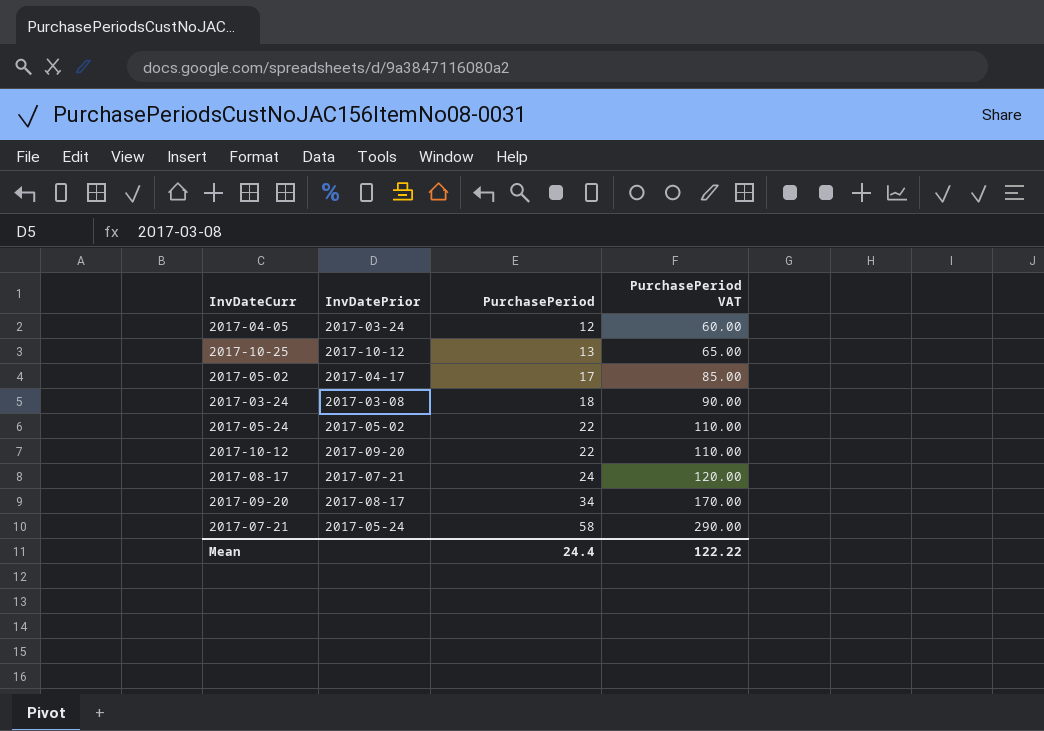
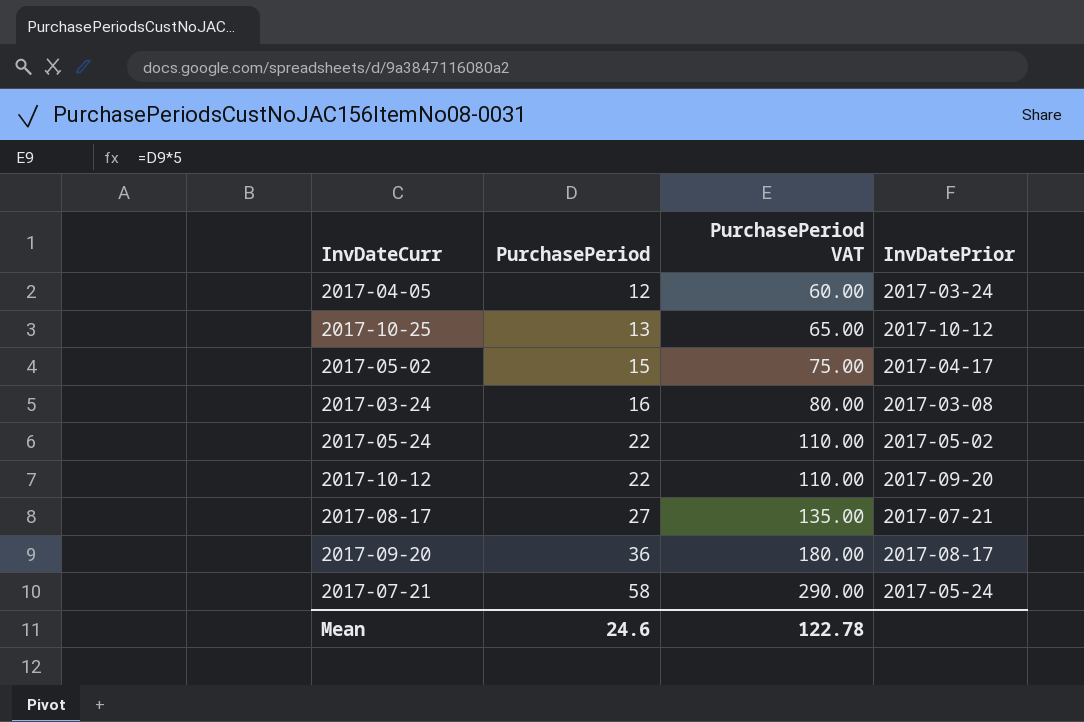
column InvDatePrior | position: 2 -> 4
2017-05-02 | PurchasePeriod: 17 -> 15
2017-05-02 | PurchasePeriod VAT: 85.00 -> 75.00
2017-03-24 | PurchasePeriod: 18 -> 16
2017-03-24 | PurchasePeriod VAT: 90.00 -> 80.00
2017-08-17 | PurchasePeriod: 24 -> 27
2017-08-17 | PurchasePeriod VAT: 120.00 -> 135.00
2017-09-20 | PurchasePeriod: 34 -> 36
2017-09-20 | PurchasePeriod VAT: 170.00 -> 180.00
Mean | PurchasePeriod: 24.4 -> 24.6
Mean | PurchasePeriod VAT: 122.22 -> 122.78

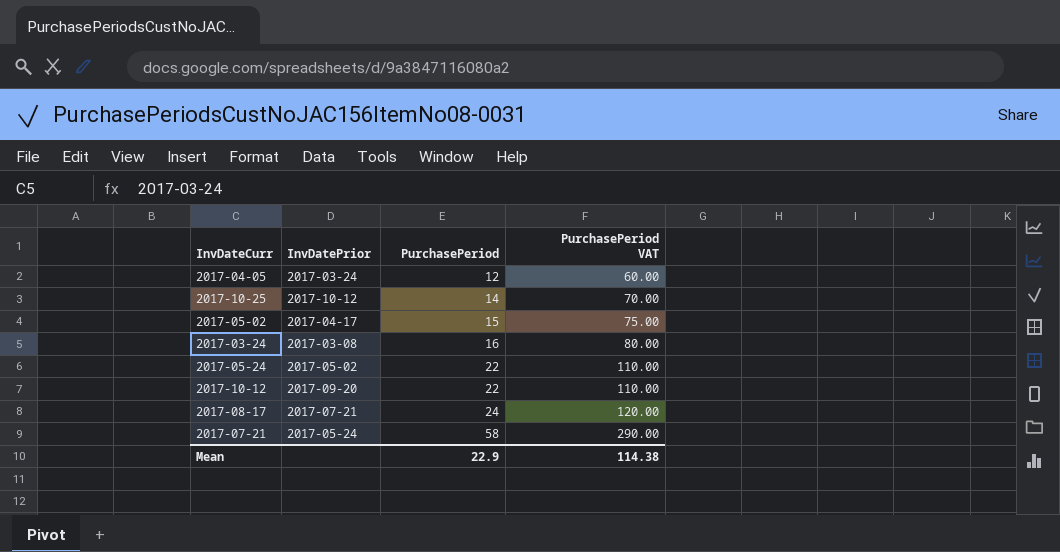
column InvDatePrior | position: 4 -> 2
row 2017-09-20: 36 | 180.00 | 2017-08-17 -> none
2017-10-25 | PurchasePeriod: 13 -> 14
2017-10-25 | PurchasePeriod VAT: 65.00 -> 70.00
2017-08-17 | PurchasePeriod: 27 -> 24
2017-08-17 | PurchasePeriod VAT: 135.00 -> 120.00
Mean | PurchasePeriod: 24.6 -> 22.9
Mean | PurchasePeriod VAT: 122.78 -> 114.38

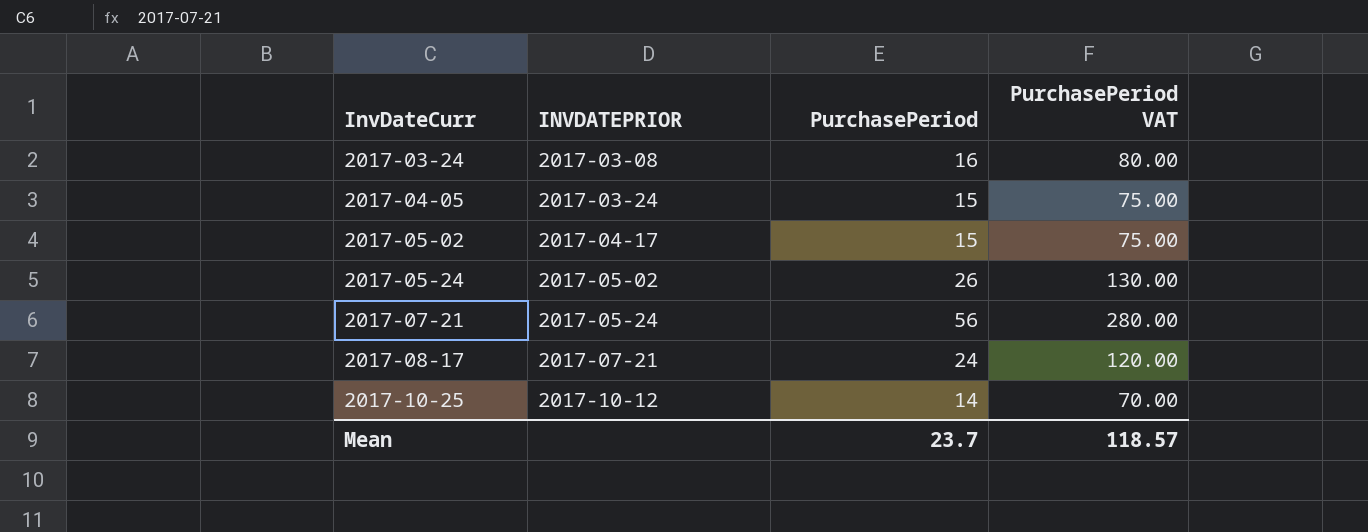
row order: PurchasePeriod ascending -> InvDateCurr ascending
column name: InvDatePrior -> INVDATEPRIOR
row 2017-10-12: 2017-09-20 | 22 | 110.00 -> none
2017-04-05 | PurchasePeriod: 12 -> 15
2017-04-05 | PurchasePeriod VAT: 60.00 -> 75.00
2017-05-24 | PurchasePeriod: 22 -> 26
2017-05-24 | PurchasePeriod VAT: 110.00 -> 130.00
2017-07-21 | PurchasePeriod: 58 -> 56
2017-07-21 | PurchasePeriod VAT: 290.00 -> 280.00
Mean | PurchasePeriod: 22.9 -> 23.7
Mean | PurchasePeriod VAT: 114.38 -> 118.57

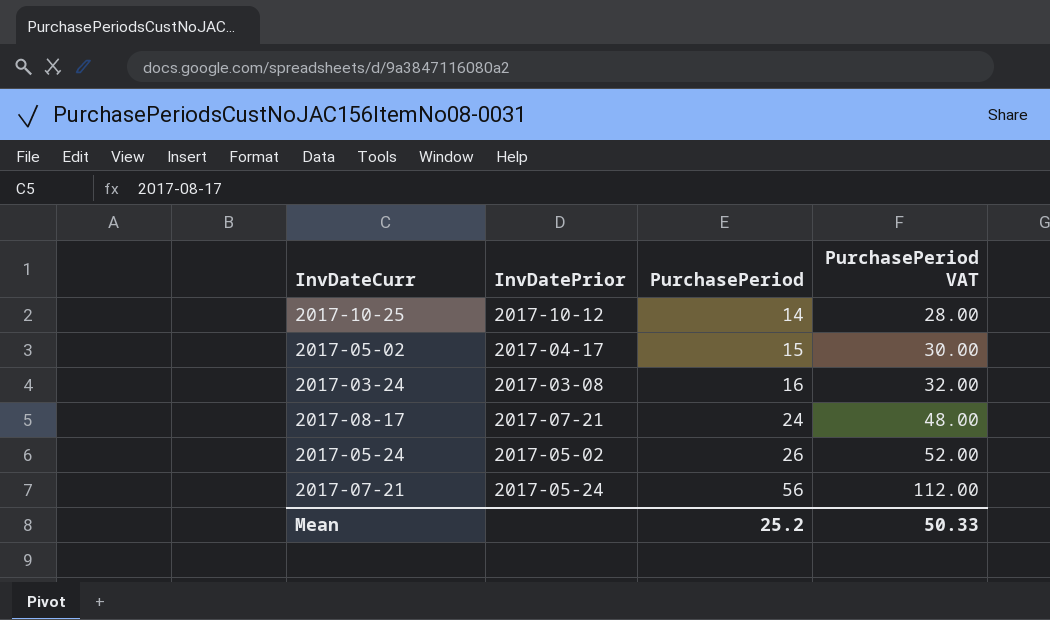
row order: InvDateCurr ascending -> PurchasePeriod ascending
column name: INVDATEPRIOR -> InvDatePrior
column PurchasePeriod VAT | formula: [PurchasePeriod] * 5 -> [PurchasePeriod] * 2
row 2017-04-05: 2017-03-24 | 15 | 75.00 -> none
Mean | PurchasePeriod: 23.7 -> 25.2
Mean | PurchasePeriod VAT: 118.57 -> 50.33

